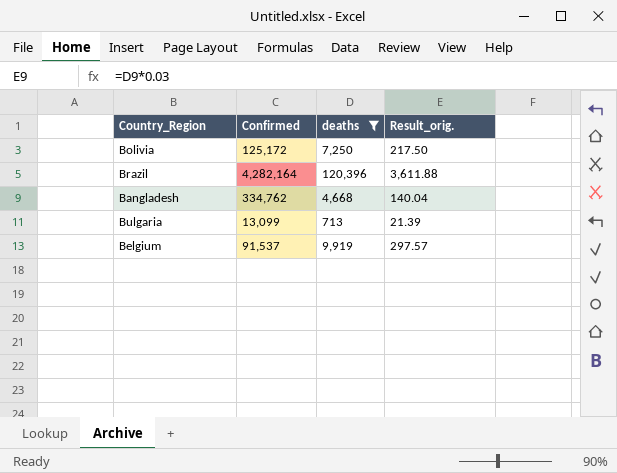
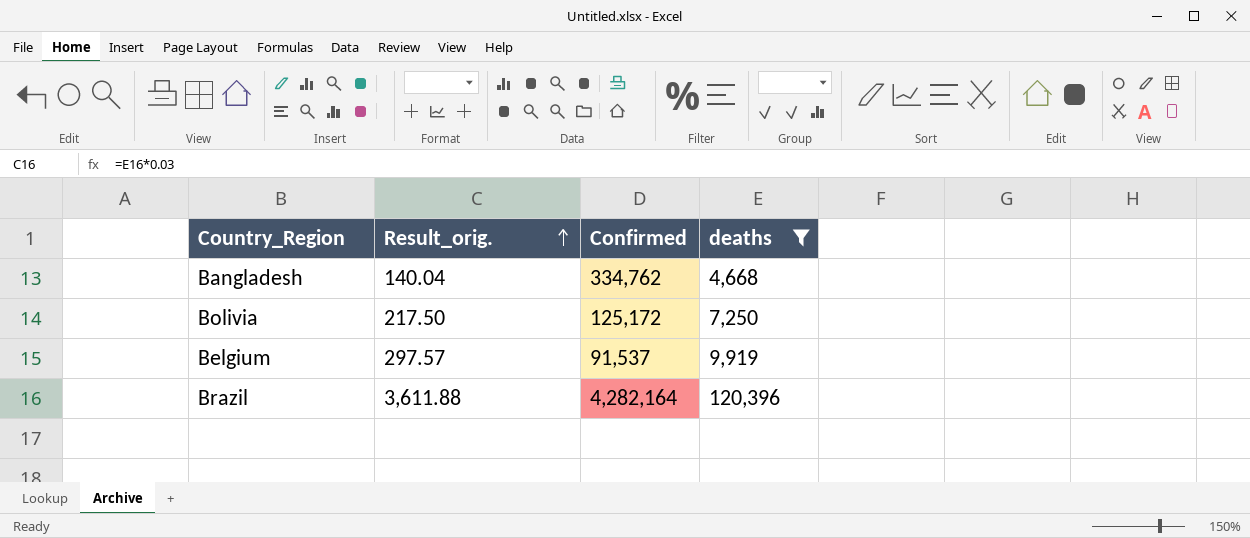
row order: none -> Result_orig. ascending
column Result_orig. | position: 4 -> 2
row Bulgaria: 13,099 | 713 | 21.39 -> none

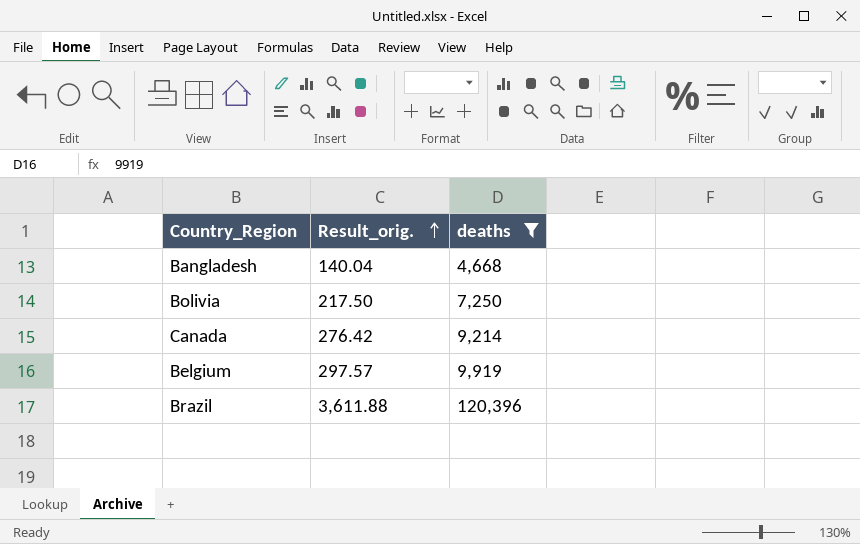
column Confirmed | position: 3 -> none
row Canada: none -> 276.42 | 9,214

